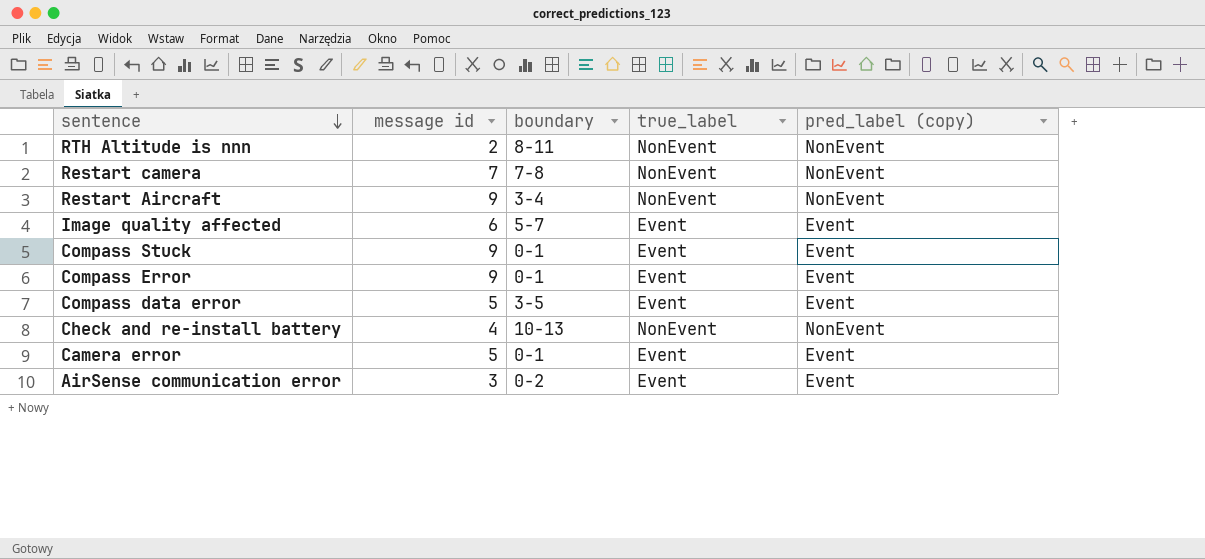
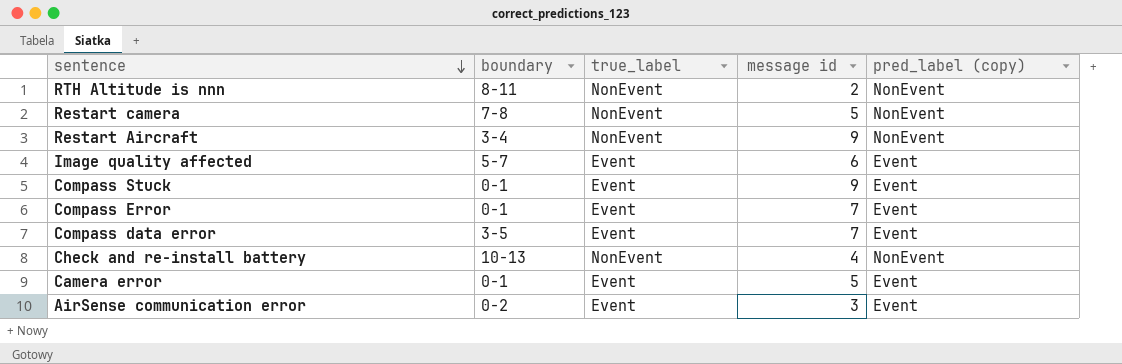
column message id | position: 2 -> 4
Restart camera | message id: 7 -> 5
Compass Error | message id: 9 -> 7
Compass data error | message id: 5 -> 7

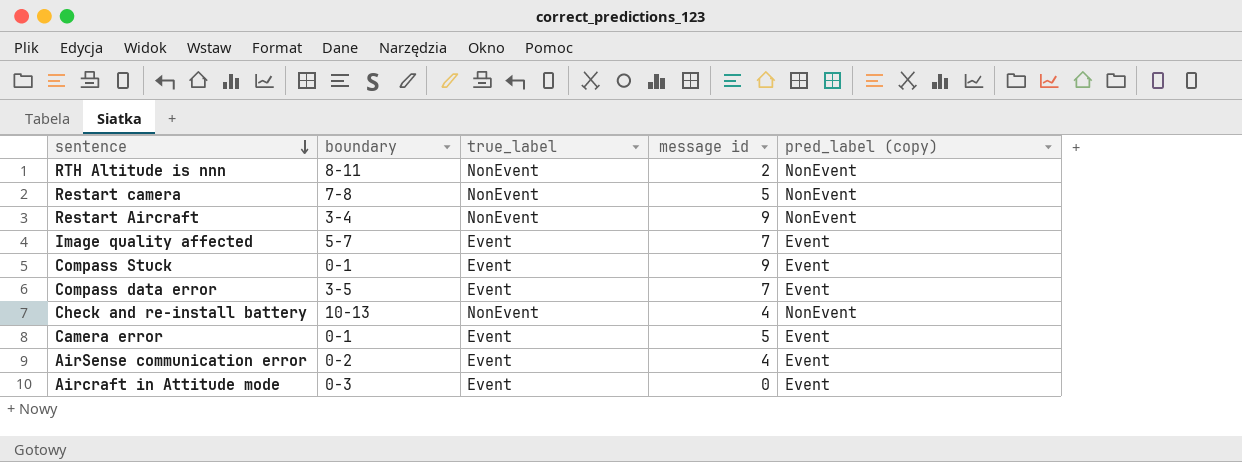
row Compass Error: 0-1 | Event | 7 | Event -> none
Image quality affected | message id: 6 -> 7
AirSense communication error | message id: 3 -> 4
row Aircraft in Attitude mode: none -> 0-3 | Event | 0 | Event

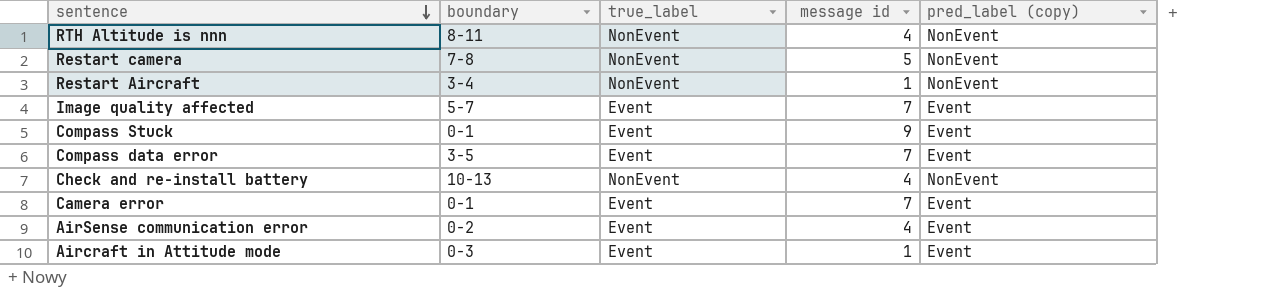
RTH Altitude is nnn | message id: 2 -> 4
Restart Aircraft | message id: 9 -> 1
Camera error | message id: 5 -> 7
Aircraft in Attitude mode | message id: 0 -> 1

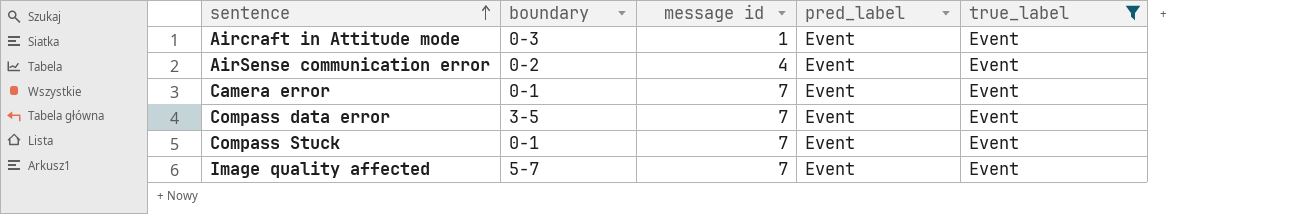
filter: none -> true_label = Event
row order: sentence descending -> sentence ascending
column name: pred_label (copy) -> pred_label
column true_label | position: 3 -> 5
Compass Stuck | message id: 9 -> 7

